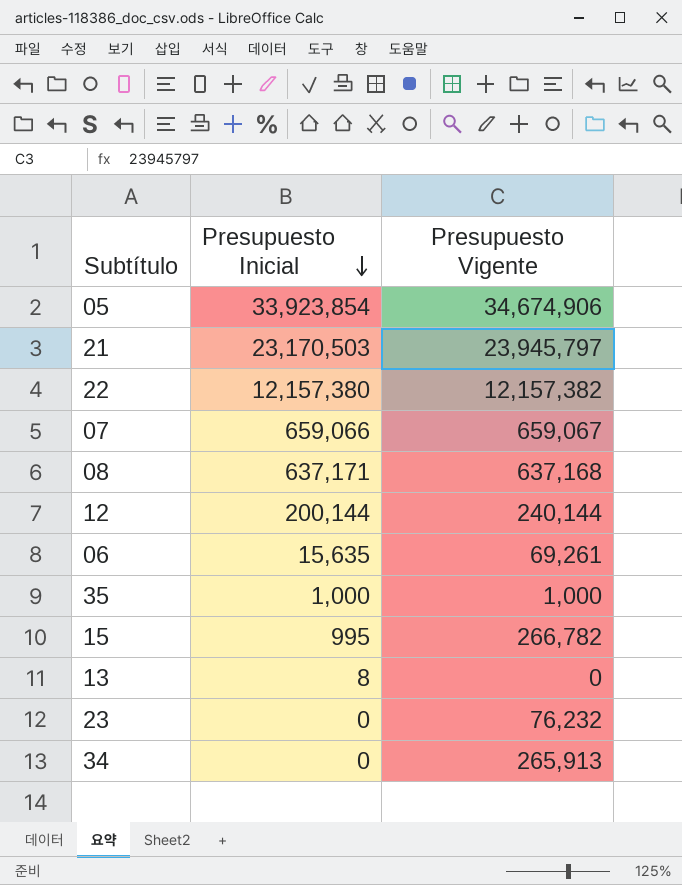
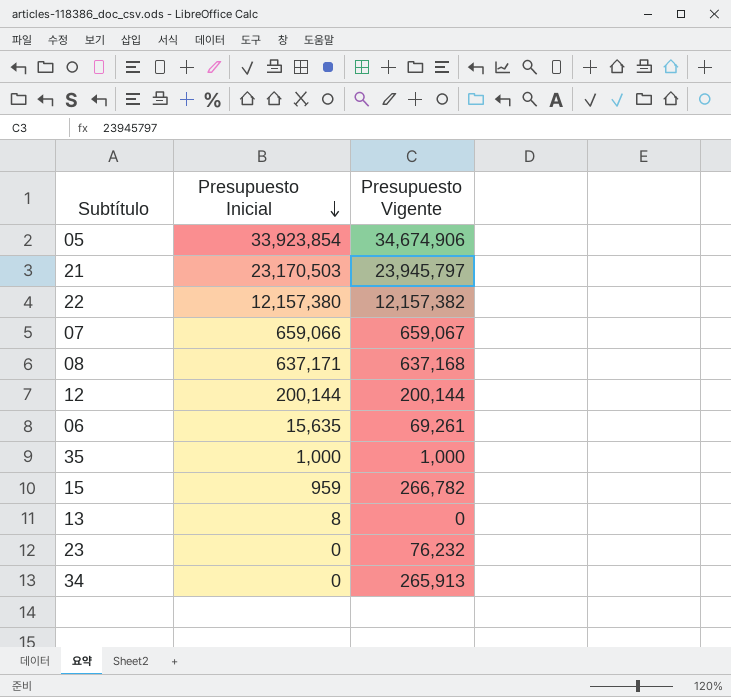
12 | Presupuesto Vigente: 240,144 -> 200,144
15 | Presupuesto Inicial: 995 -> 959

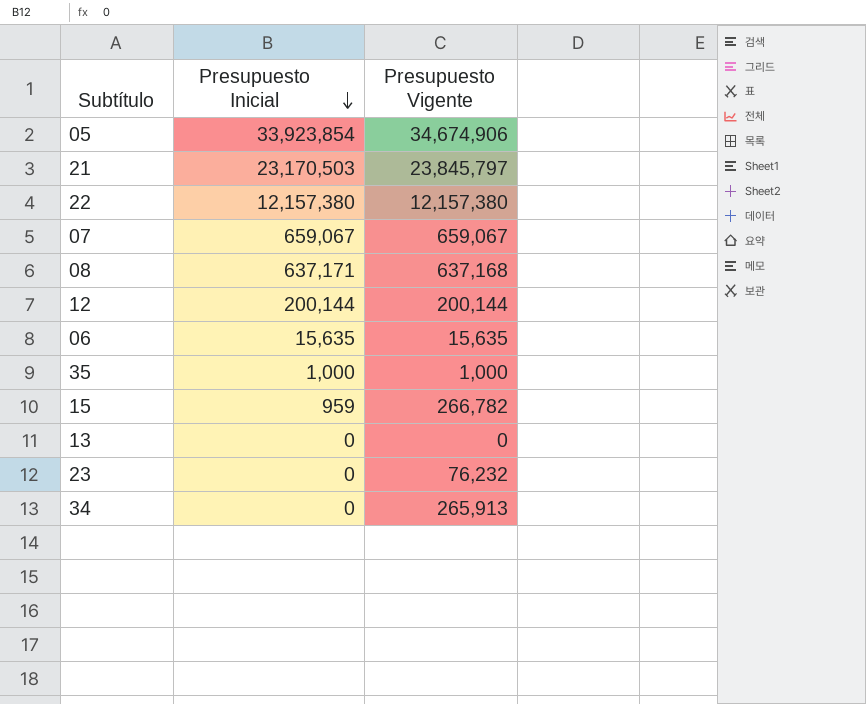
21 | Presupuesto Vigente: 23,945,797 -> 23,845,797
22 | Presupuesto Vigente: 12,157,382 -> 12,157,380
07 | Presupuesto Inicial: 659,066 -> 659,067
06 | Presupuesto Vigente: 69,261 -> 15,635
13 | Presupuesto Inicial: 8 -> 0

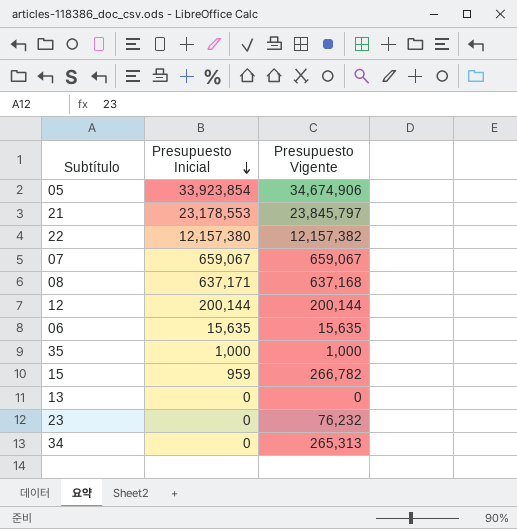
21 | Presupuesto Inicial: 23,170,503 -> 23,178,553
22 | Presupuesto Vigente: 12,157,380 -> 12,157,382
34 | Presupuesto Vigente: 265,913 -> 265,313

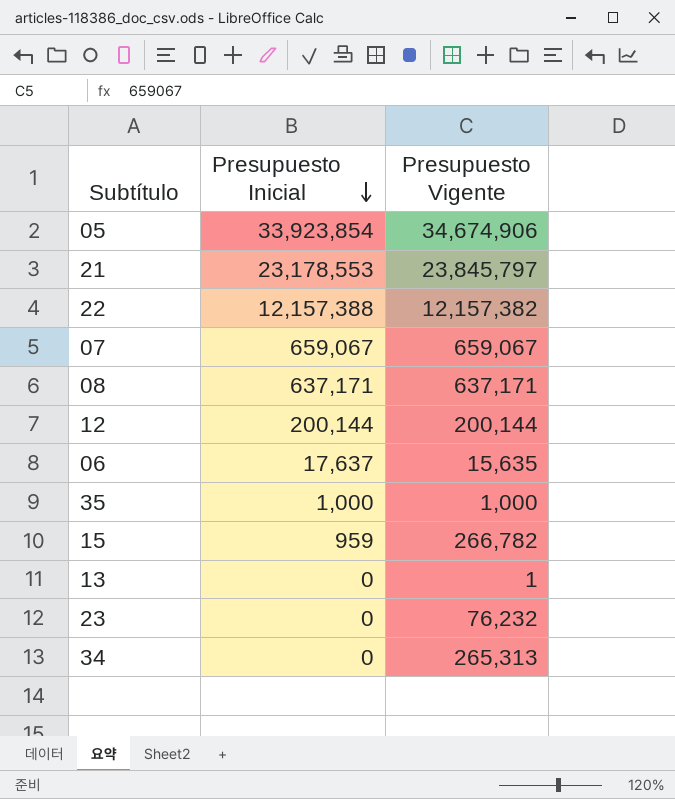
22 | Presupuesto Inicial: 12,157,380 -> 12,157,388
08 | Presupuesto Vigente: 637,168 -> 637,171
06 | Presupuesto Inicial: 15,635 -> 17,637
13 | Presupuesto Vigente: 0 -> 1

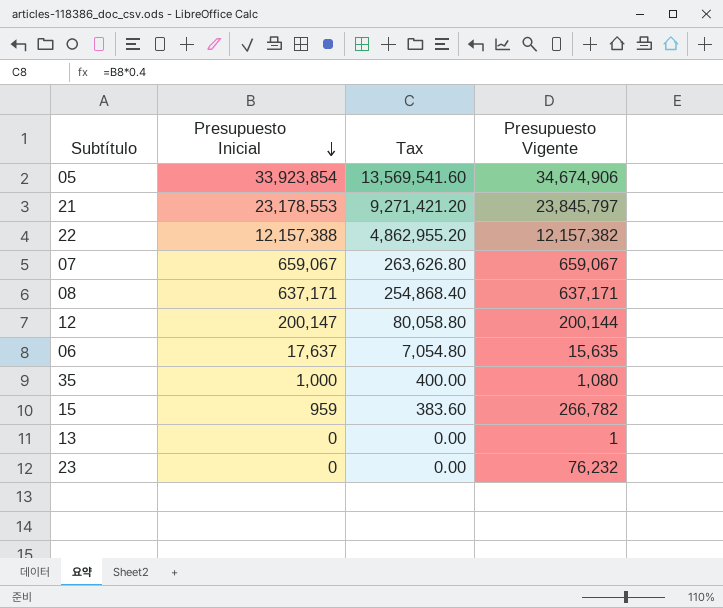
column Tax | formula: none -> [Presupuesto Inicial] * 0.4
row 34: 0 | 265,313 -> none
12 | Presupuesto Inicial: 200,144 -> 200,147
35 | Presupuesto Vigente: 1,000 -> 1,080

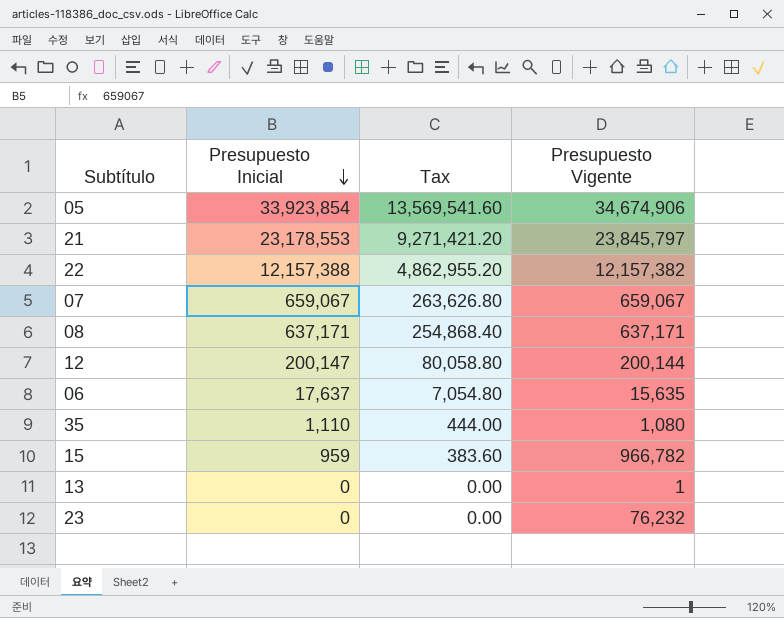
35 | Presupuesto Inicial: 1,000 -> 1,110
35 | Tax: 400.00 -> 444.00
15 | Presupuesto Vigente: 266,782 -> 966,782

